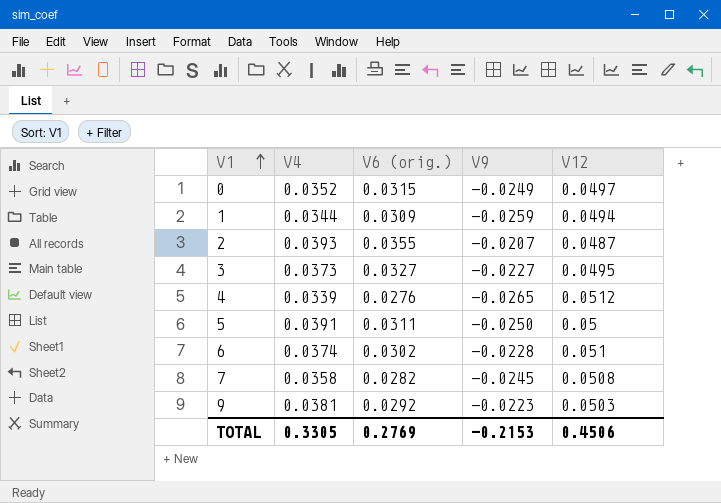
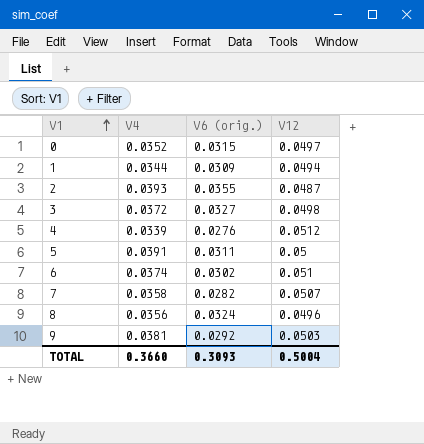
column V9 | position: 4 -> none
3 | V4: 0.0373 -> 0.0372
3 | V12: 0.0495 -> 0.0498
7 | V12: 0.0508 -> 0.0507
row 8: none -> 0.0356 | 0.0324 | 0.0496
TOTAL | V4: 0.3305 -> 0.3660
TOTAL | V6 (orig.): 0.2769 -> 0.3093
TOTAL | V12: 0.4506 -> 0.5004

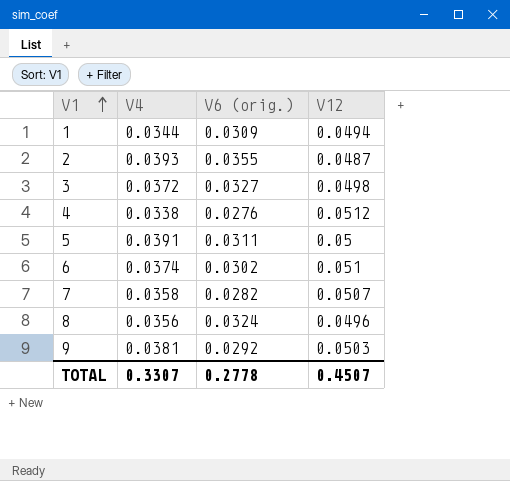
row 0: 0.0352 | 0.0315 | 0.0497 -> none
4 | V4: 0.0339 -> 0.0338
TOTAL | V4: 0.3660 -> 0.3307
TOTAL | V6 (orig.): 0.3093 -> 0.2778
TOTAL | V12: 0.5004 -> 0.4507

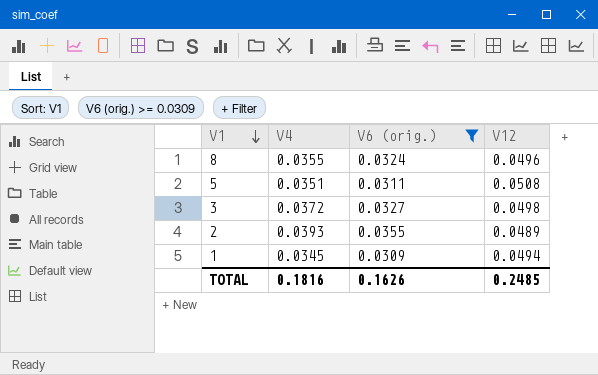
filter: none -> V6 (orig.) >= 0.0309
row order: V1 ascending -> V1 descending
8 | V4: 0.0356 -> 0.0355
5 | V4: 0.0391 -> 0.0351
5 | V12: 0.05 -> 0.0508
2 | V12: 0.0487 -> 0.0489
1 | V4: 0.0344 -> 0.0345
TOTAL | V4: 0.3307 -> 0.1816
TOTAL | V6 (orig.): 0.2778 -> 0.1626
TOTAL | V12: 0.4507 -> 0.2485

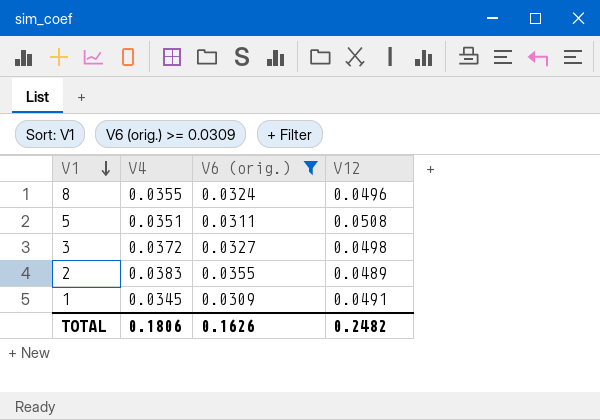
2 | V4: 0.0393 -> 0.0383
1 | V12: 0.0494 -> 0.0491
TOTAL | V4: 0.1816 -> 0.1806
TOTAL | V12: 0.2485 -> 0.2482

